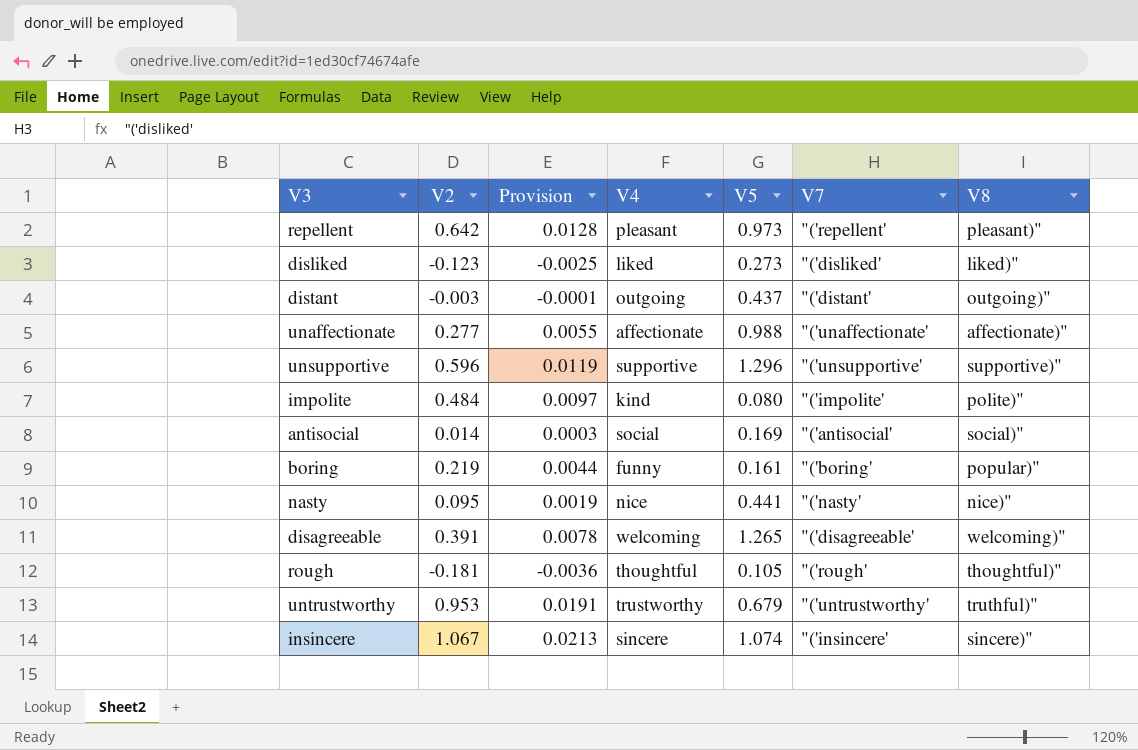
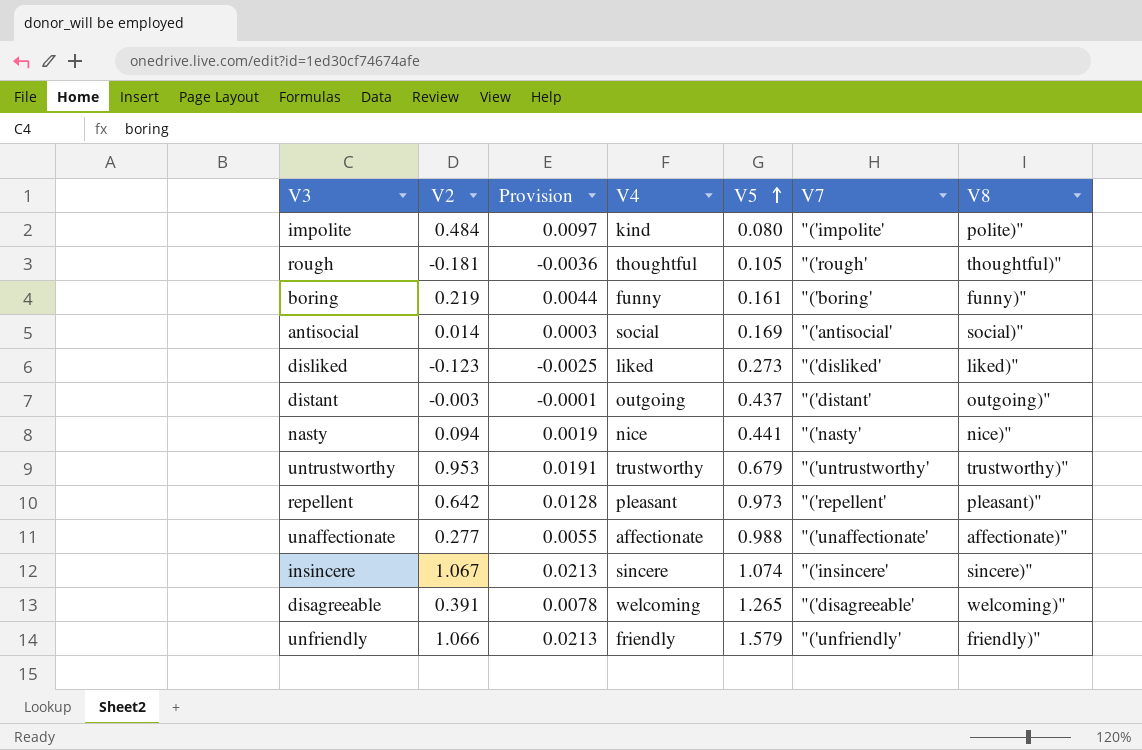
row order: none -> V5 ascending
row unsupportive: 0.596 | 0.0119 | supportive | 1.296 | "('unsupportive' | supportive)" -> none
boring | V8: popular)" -> funny)"
nasty | V2: 0.095 -> 0.094
untrustworthy | V8: truthful)" -> trustworthy)"
row unfriendly: none -> 1.066 | 0.0213 | friendly | 1.579 | "('unfriendly' | friendly)"

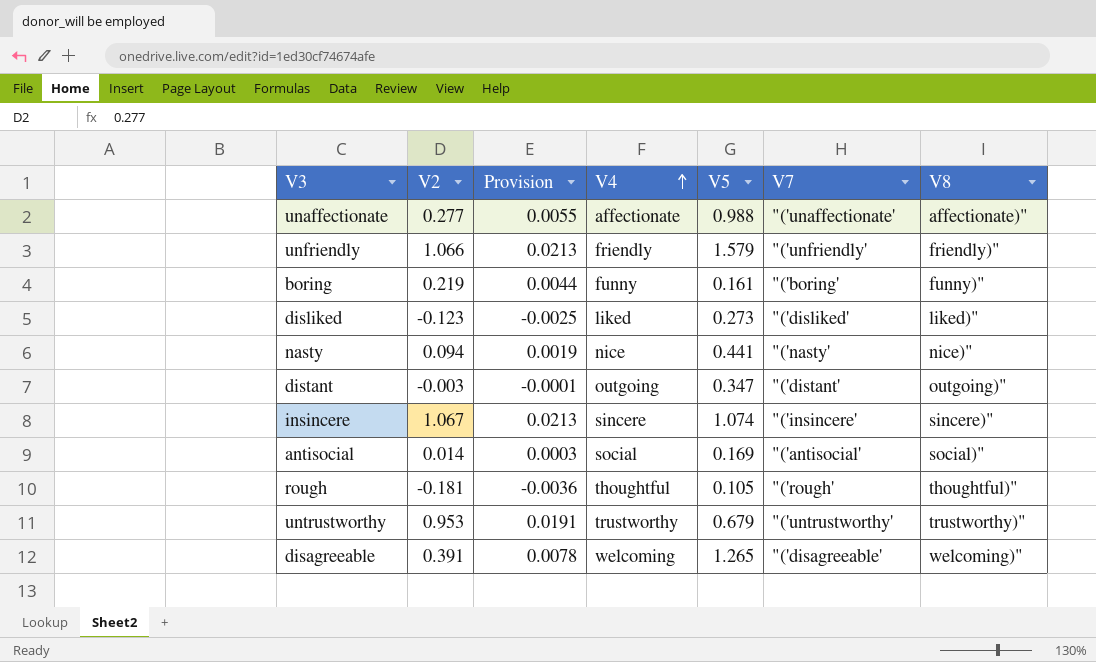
row order: V5 ascending -> V4 ascending
row impolite: 0.484 | 0.0097 | kind | 0.080 | "('impolite' | polite)" -> none
row repellent: 0.642 | 0.0128 | pleasant | 0.973 | "('repellent' | pleasant)" -> none
distant | V5: 0.437 -> 0.347

